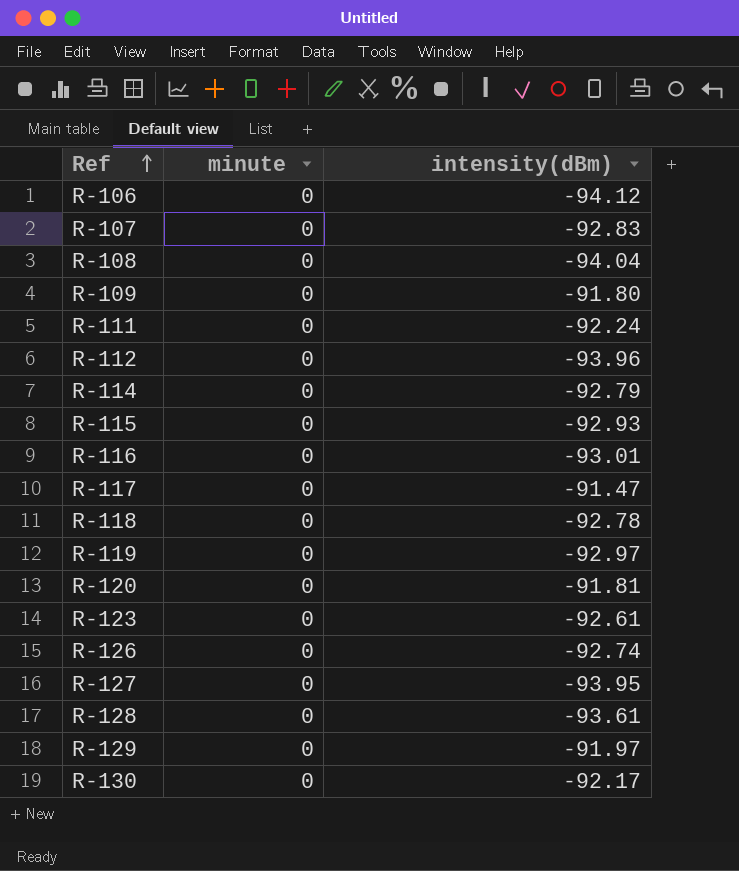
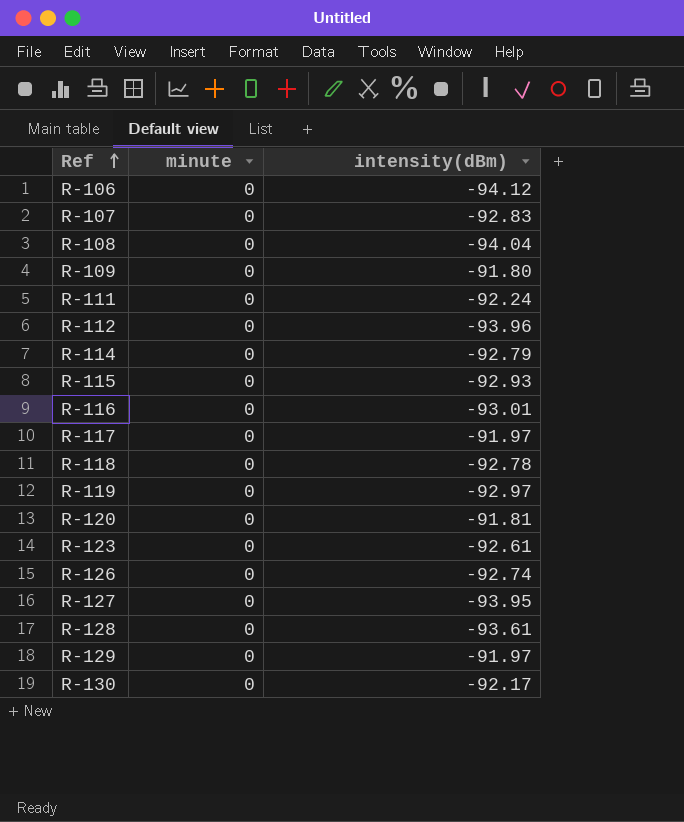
R-117 | intensity(dBm): -91.47 -> -91.97

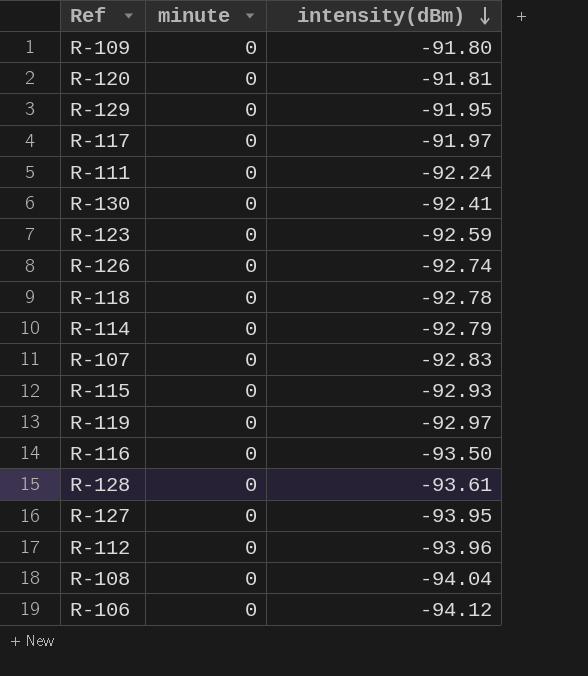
row order: Ref ascending -> intensity(dBm) descending
R-129 | intensity(dBm): -91.97 -> -91.95
R-130 | intensity(dBm): -92.17 -> -92.41
R-123 | intensity(dBm): -92.61 -> -92.59
R-116 | intensity(dBm): -93.01 -> -93.50

